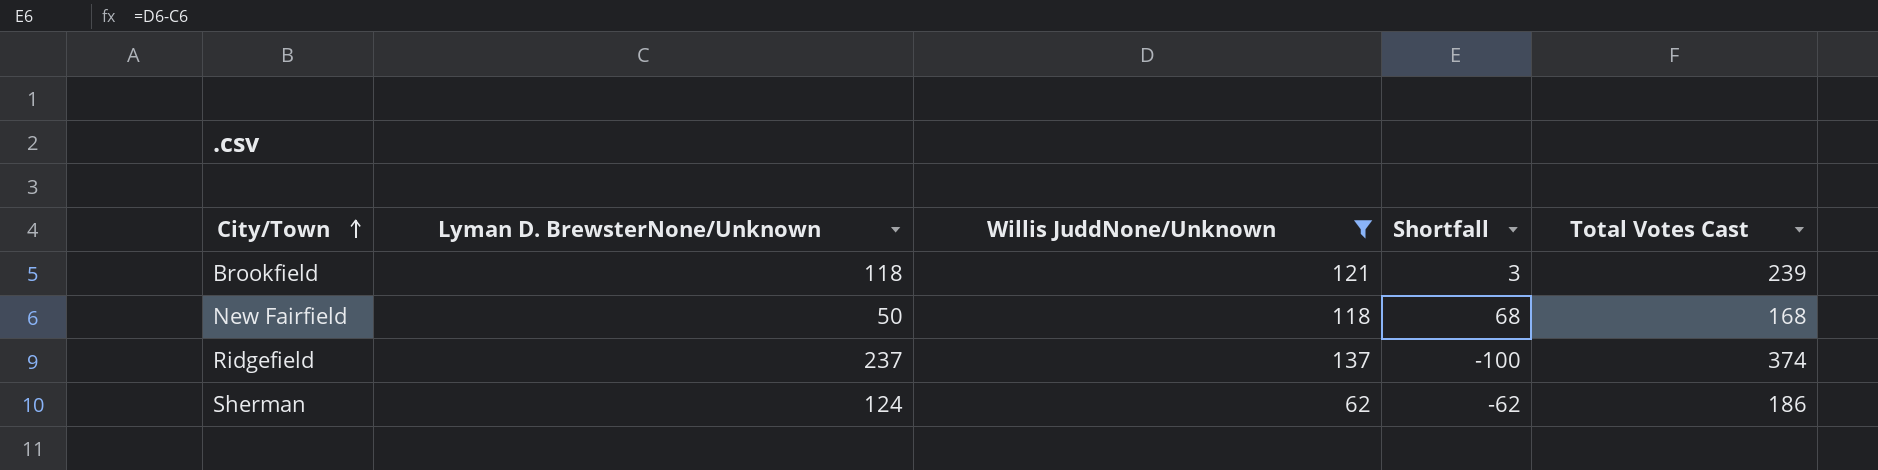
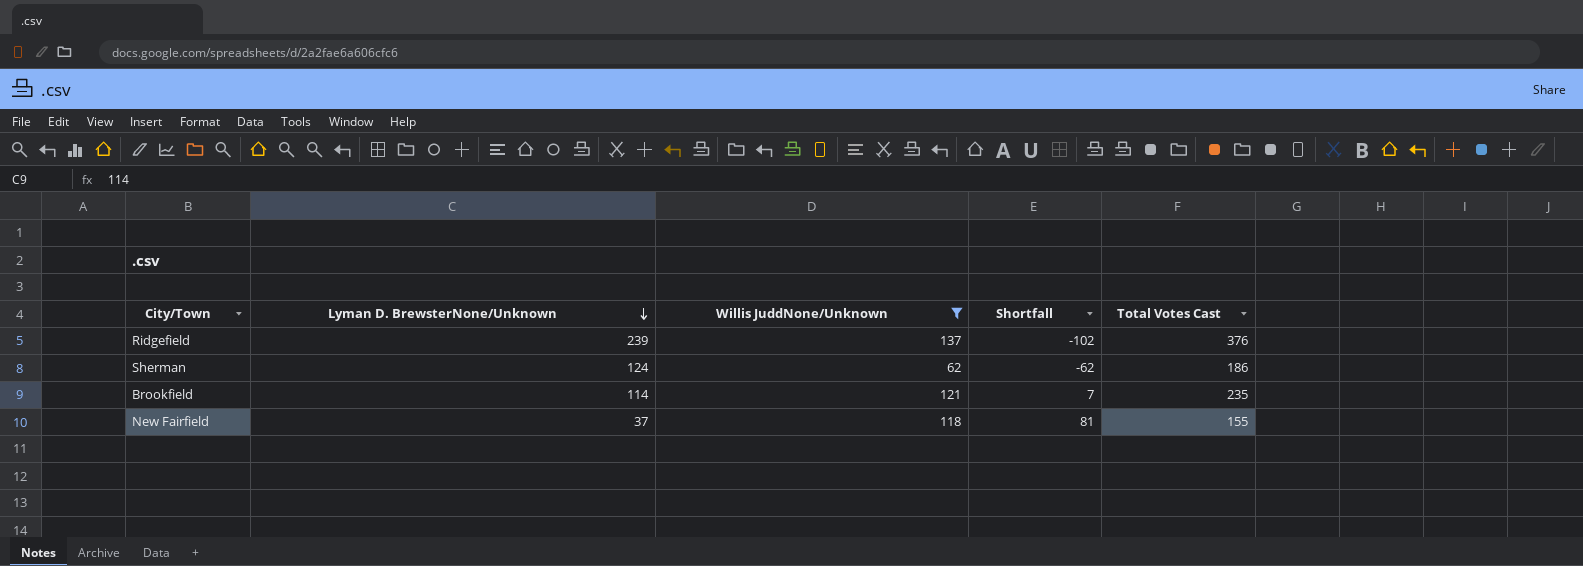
row order: City/Town ascending -> Lyman D. BrewsterNone/Unknown descending
Ridgefield | Lyman D. BrewsterNone/Unknown: 237 -> 239
Ridgefield | Shortfall: -100 -> -102
Ridgefield | Total Votes Cast: 374 -> 376
Brookfield | Lyman D. BrewsterNone/Unknown: 118 -> 114
Brookfield | Shortfall: 3 -> 7
Brookfield | Total Votes Cast: 239 -> 235
New Fairfield | Lyman D. BrewsterNone/Unknown: 50 -> 37
New Fairfield | Shortfall: 68 -> 81
New Fairfield | Total Votes Cast: 168 -> 155

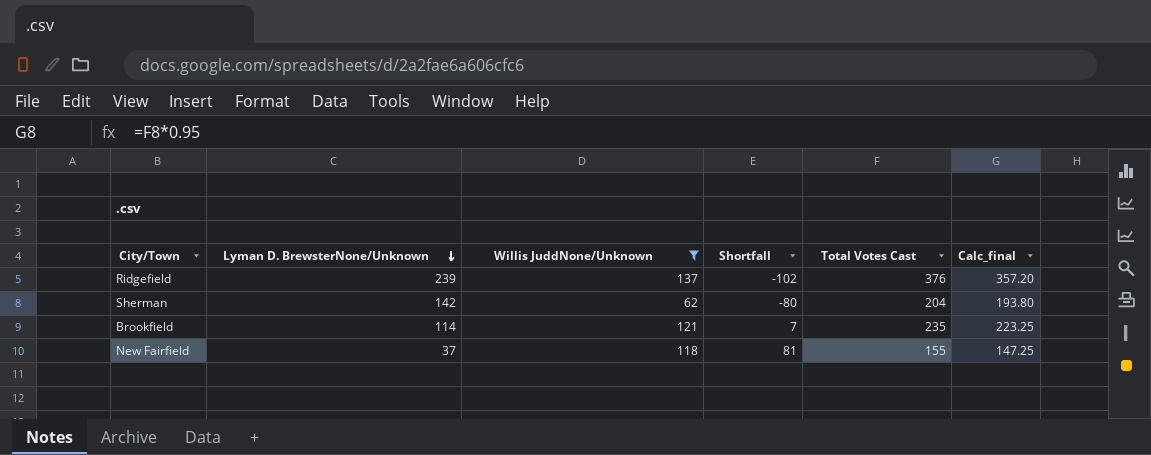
column Calc_final | formula: none -> [Total Votes Cast] * 0.95
Sherman | Lyman D. BrewsterNone/Unknown: 124 -> 142
Sherman | Shortfall: -62 -> -80
Sherman | Total Votes Cast: 186 -> 204

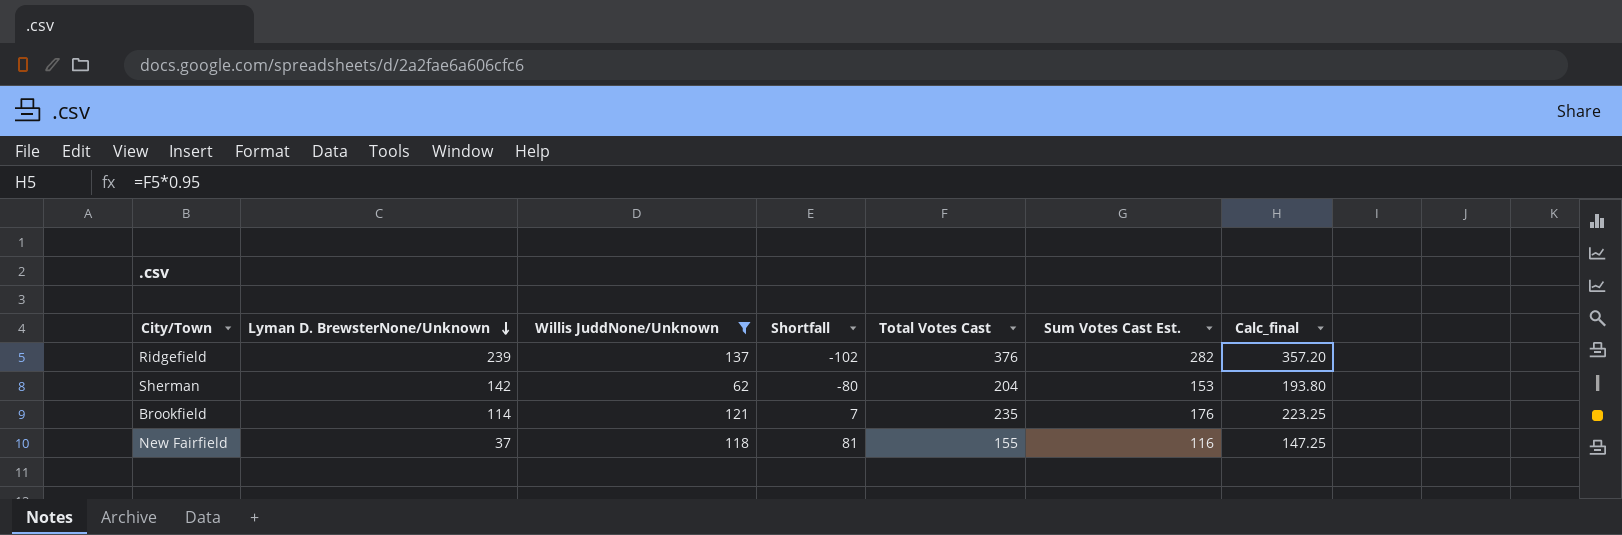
column Sum Votes Cast Est. | formula: none -> [Total Votes Cast] * 0.75

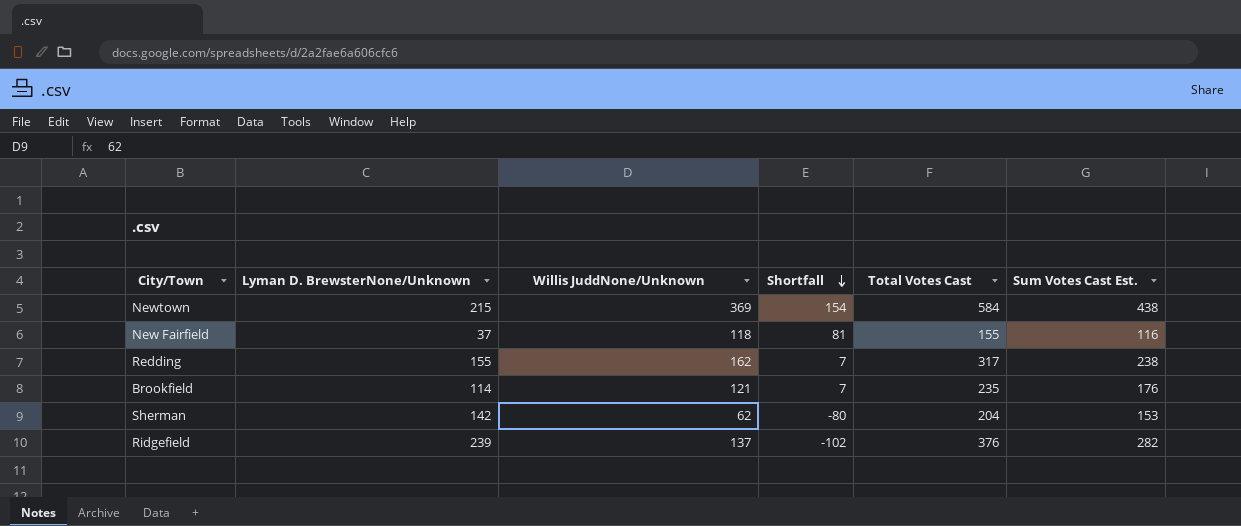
filter: Willis JuddNone/Unknown <= 137 -> none
row order: Lyman D. BrewsterNone/Unknown descending -> Shortfall descending
column Calc_final | formula: [Total Votes Cast] * 0.95 -> none

